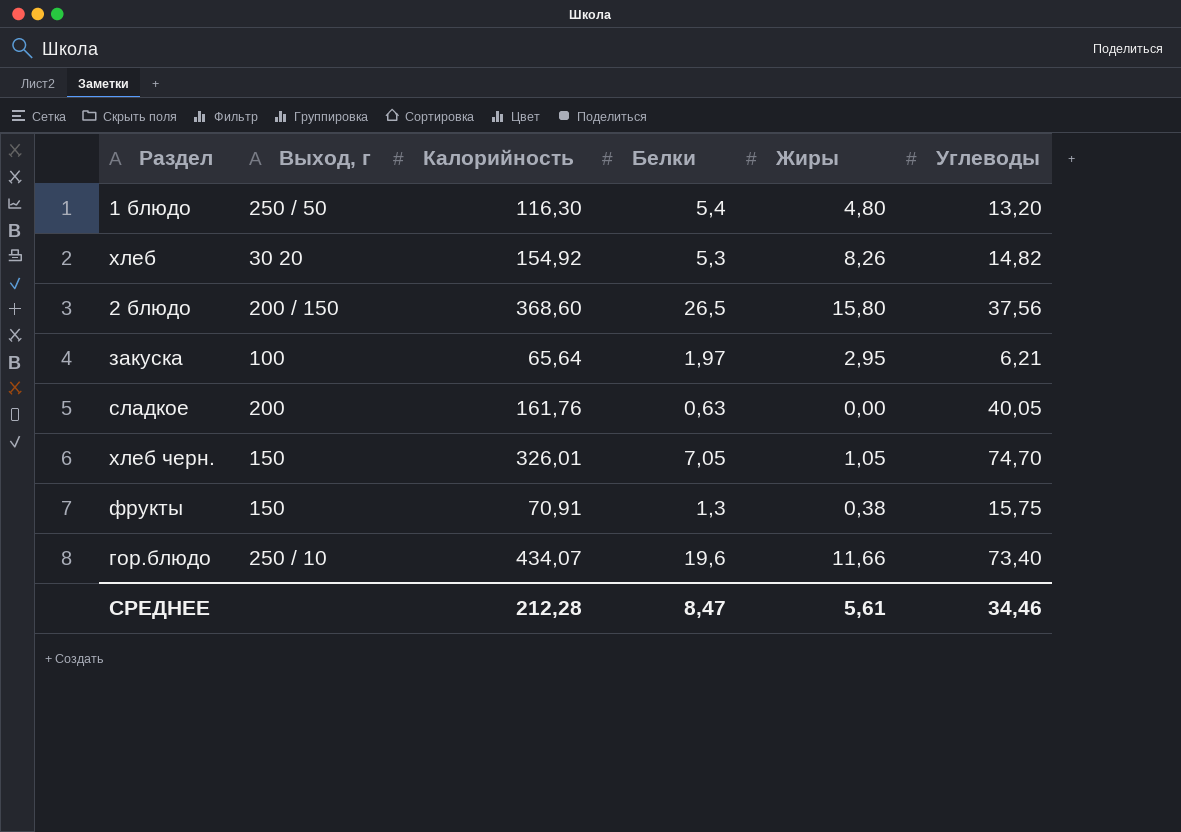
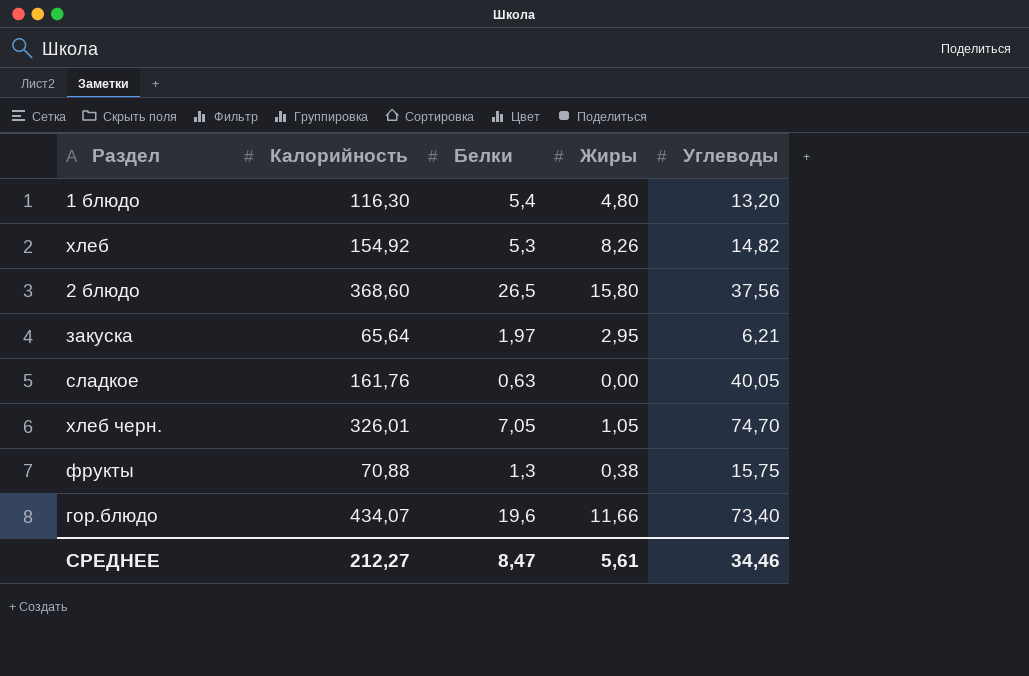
column Выход, г | position: 2 -> none
фрукты | Калорийность: 70,91 -> 70,88
СРЕДНЕЕ | Калорийность: 212,28 -> 212,27

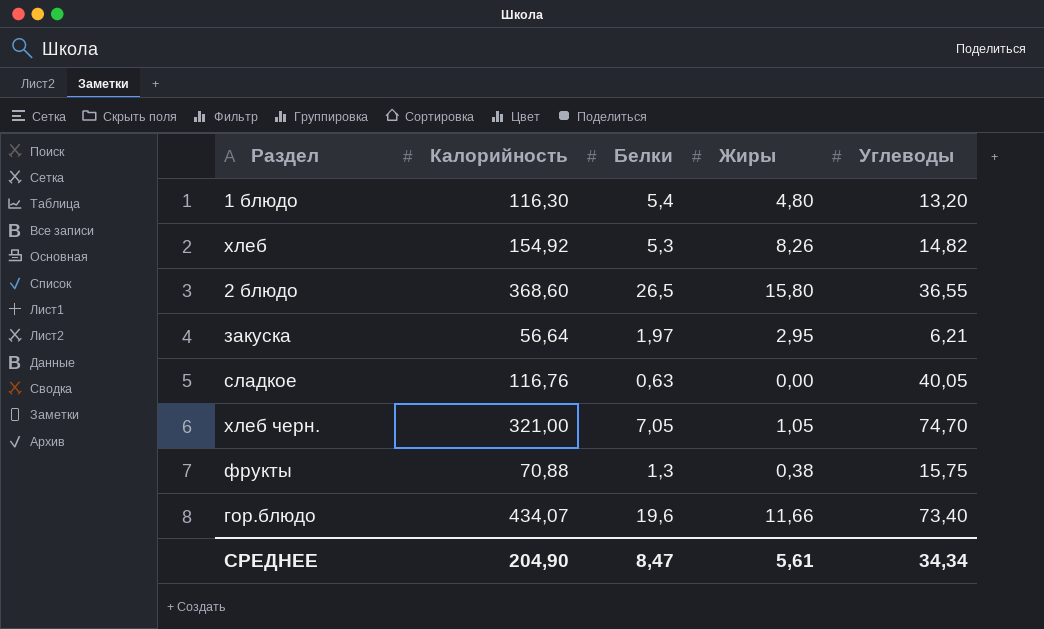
2 блюдо | Углеводы: 37,56 -> 36,55
закуска | Калорийность: 65,64 -> 56,64
сладкое | Калорийность: 161,76 -> 116,76
хлеб черн. | Калорийность: 326,01 -> 321,00
СРЕДНЕЕ | Калорийность: 212,27 -> 204,90
СРЕДНЕЕ | Углеводы: 34,46 -> 34,34

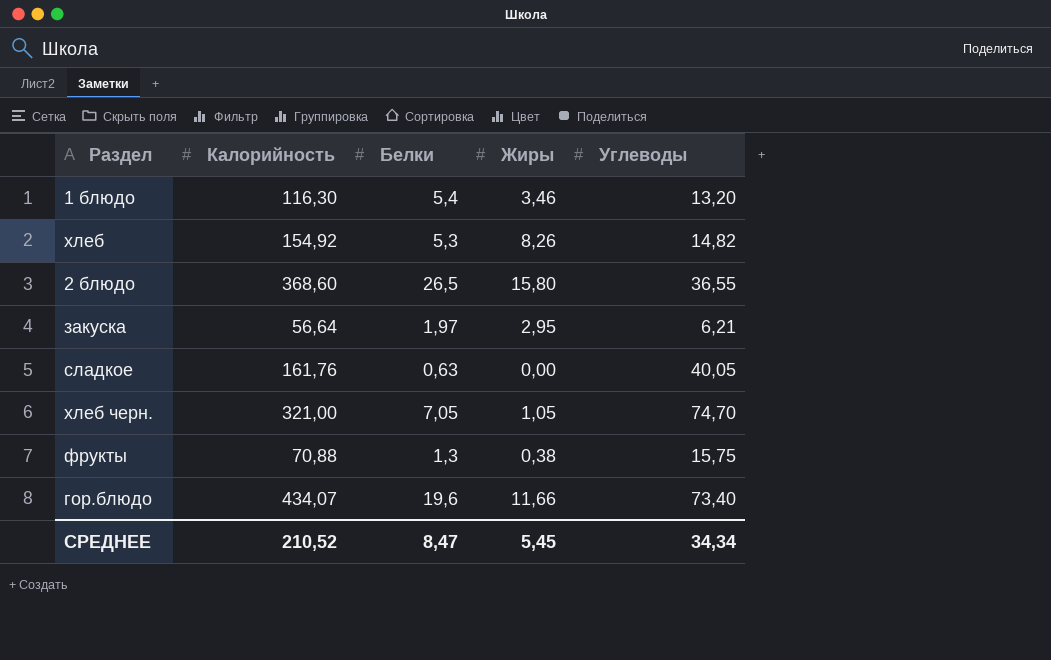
1 блюдо | Жиры: 4,80 -> 3,46
сладкое | Калорийность: 116,76 -> 161,76
СРЕДНЕЕ | Калорийность: 204,90 -> 210,52
СРЕДНЕЕ | Жиры: 5,61 -> 5,45

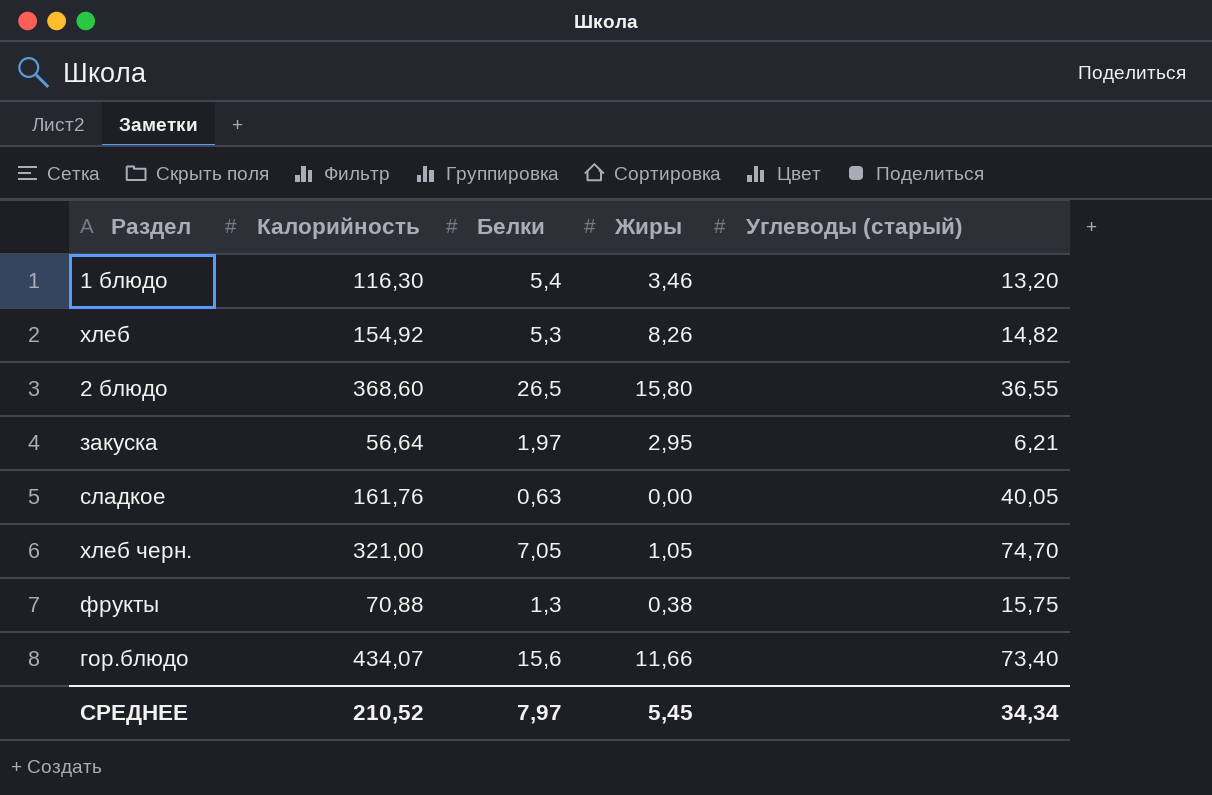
column name: Углеводы -> Углеводы (старый)
гор.блюдо | Белки: 19,6 -> 15,6
СРЕДНЕЕ | Белки: 8,47 -> 7,97

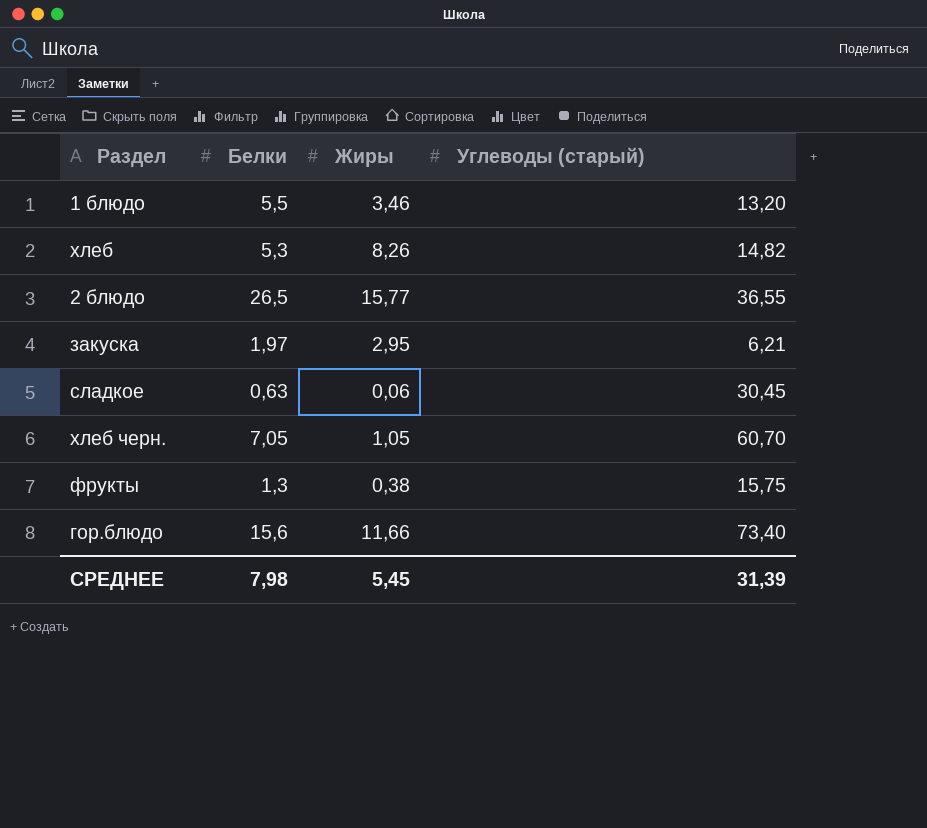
column Калорийность | position: 2 -> none
1 блюдо | Белки: 5,4 -> 5,5
2 блюдо | Жиры: 15,80 -> 15,77
сладкое | Жиры: 0,00 -> 0,06
сладкое | Углеводы (старый): 40,05 -> 30,45
хлеб черн. | Углеводы (старый): 74,70 -> 60,70
СРЕДНЕЕ | Белки: 7,97 -> 7,98
СРЕДНЕЕ | Углеводы (старый): 34,34 -> 31,39

